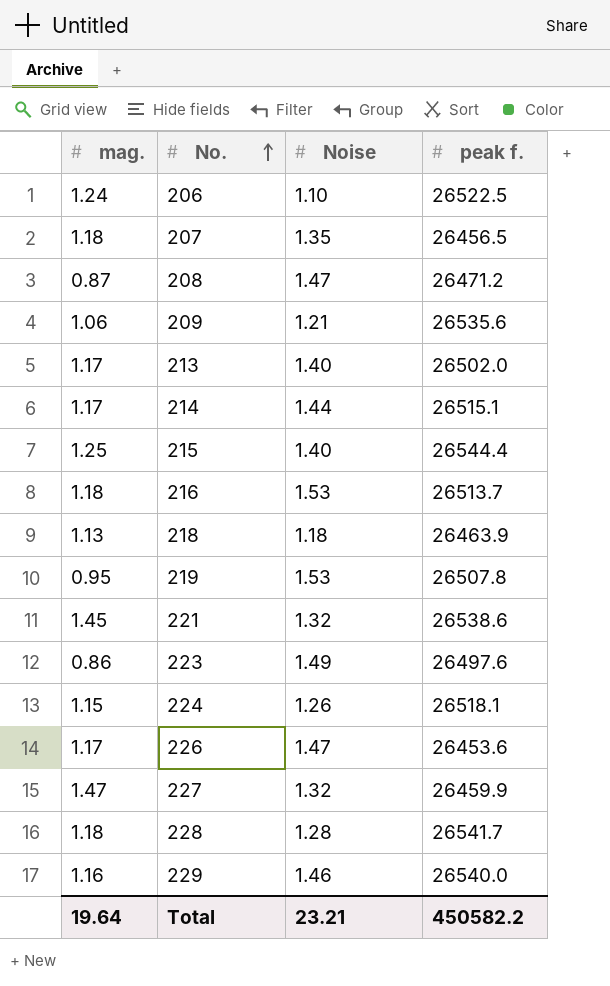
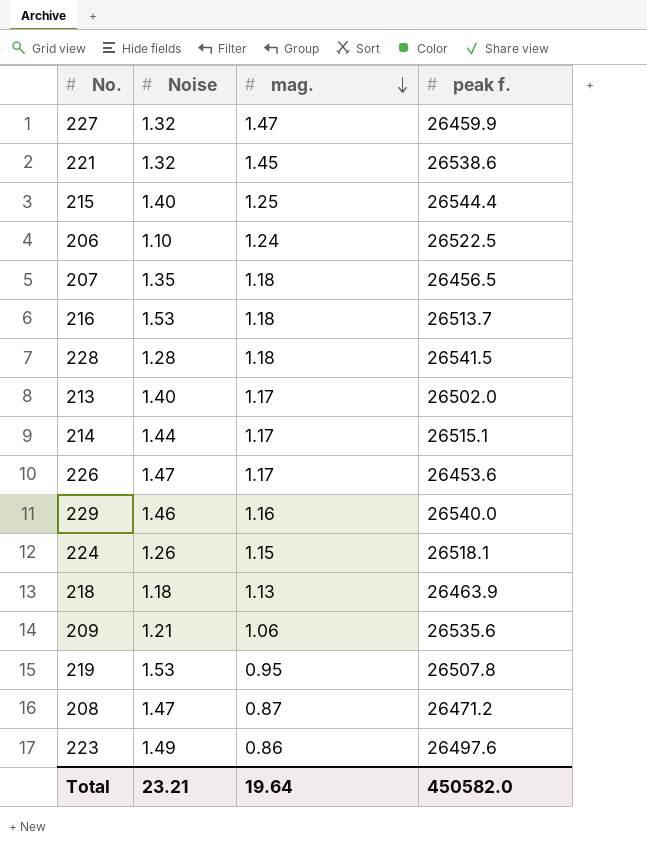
row order: No. ascending -> mag. descending
column mag. | position: 1 -> 3
228 | peak f.: 26541.7 -> 26541.5
Total | peak f.: 450582.2 -> 450582.0

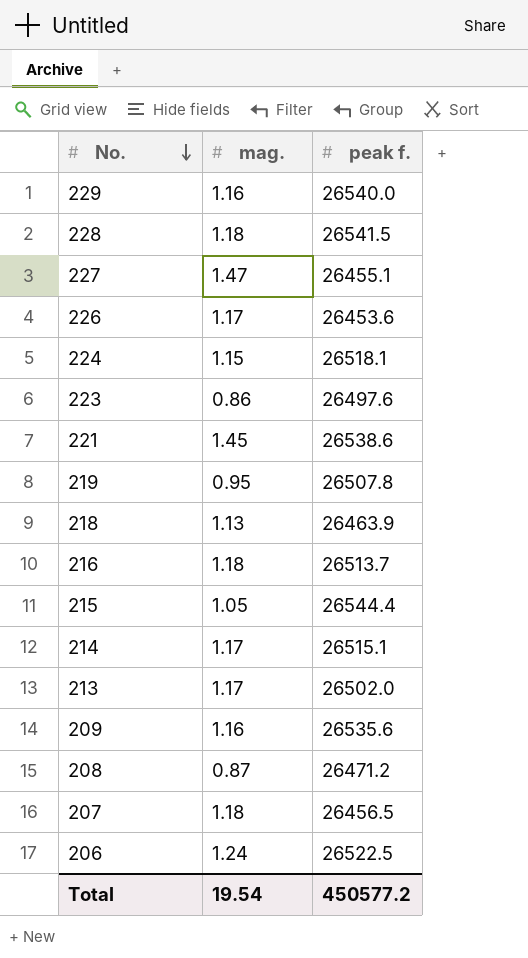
row order: mag. descending -> No. descending
column Noise | position: 2 -> none
227 | peak f.: 26459.9 -> 26455.1
215 | mag.: 1.25 -> 1.05
209 | mag.: 1.06 -> 1.16
Total | mag.: 19.64 -> 19.54
Total | peak f.: 450582.0 -> 450577.2

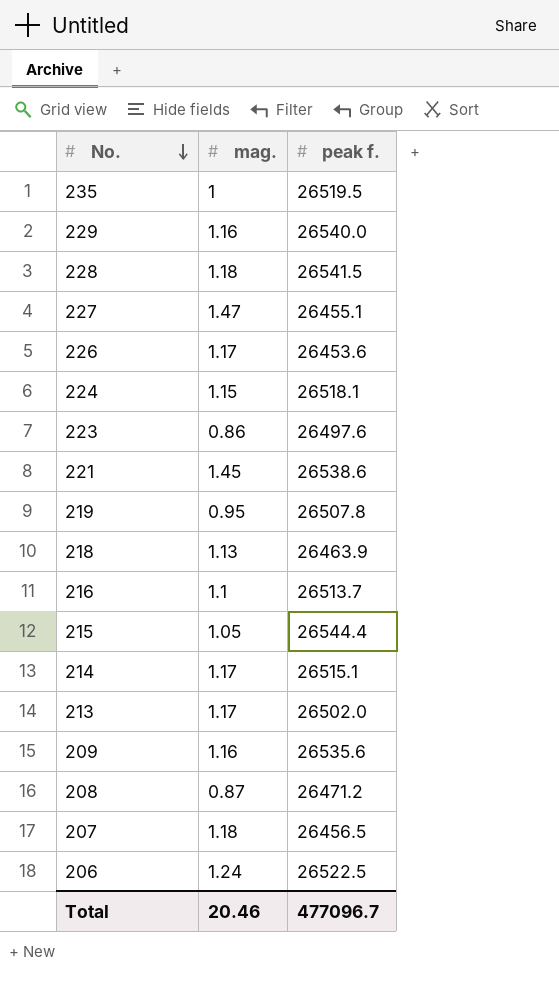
row 235: none -> 1 | 26519.5
216 | mag.: 1.18 -> 1.1
Total | mag.: 19.54 -> 20.46
Total | peak f.: 450577.2 -> 477096.7

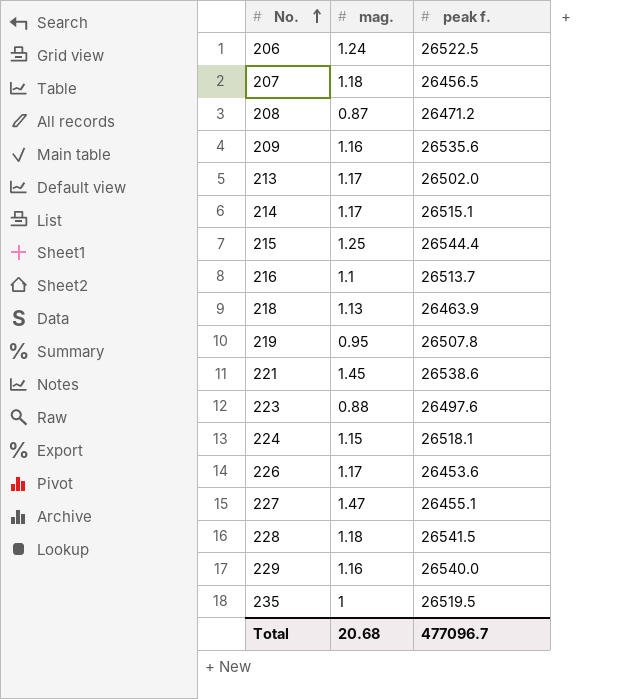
row order: No. descending -> No. ascending
215 | mag.: 1.05 -> 1.25
223 | mag.: 0.86 -> 0.88
Total | mag.: 20.46 -> 20.68

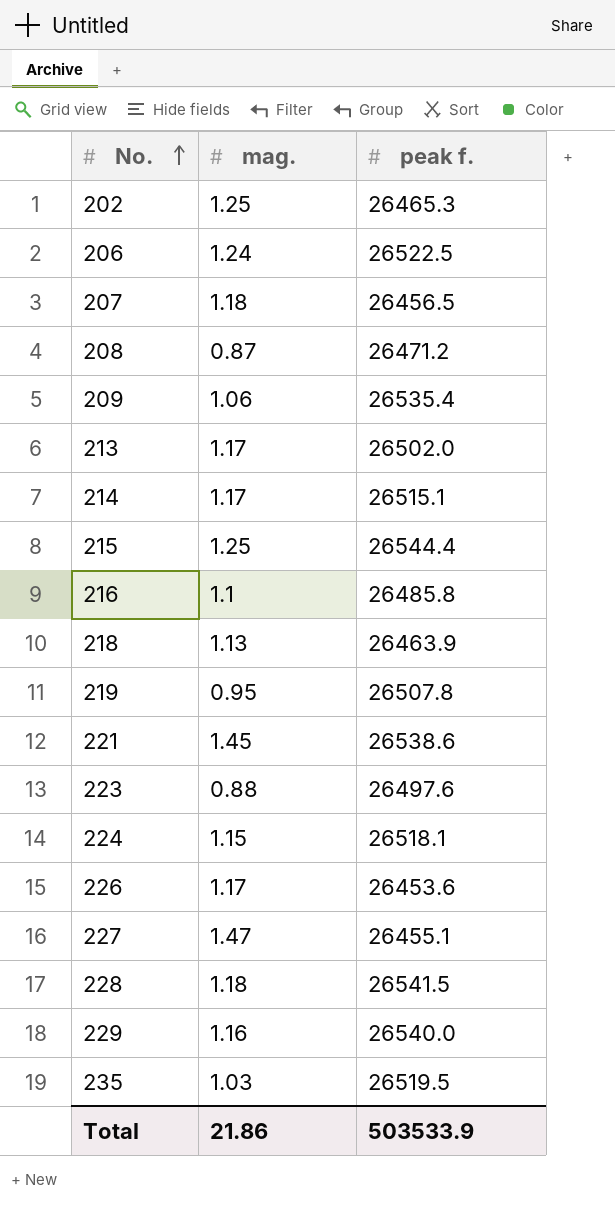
row 202: none -> 1.25 | 26465.3
209 | mag.: 1.16 -> 1.06
209 | peak f.: 26535.6 -> 26535.4
216 | peak f.: 26513.7 -> 26485.8
235 | mag.: 1 -> 1.03
Total | mag.: 20.68 -> 21.86
Total | peak f.: 477096.7 -> 503533.9

